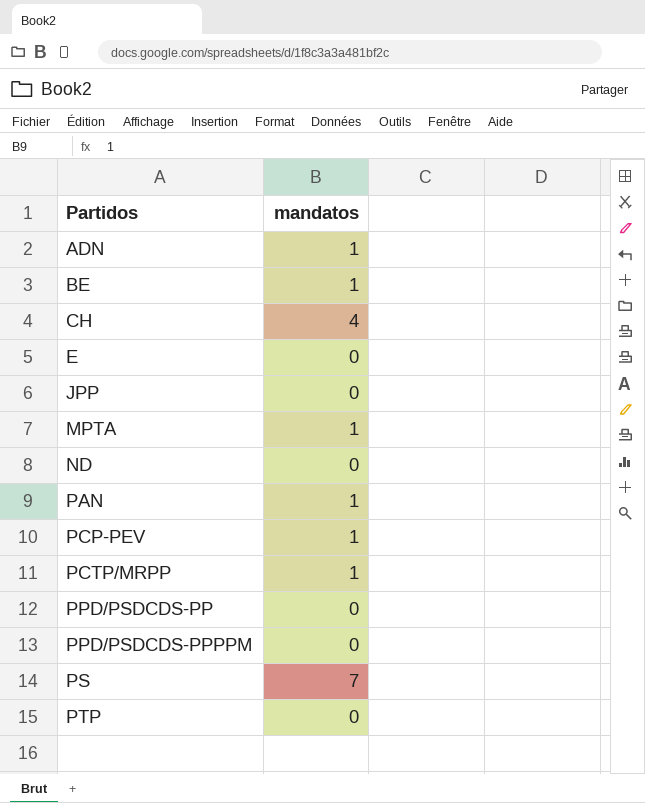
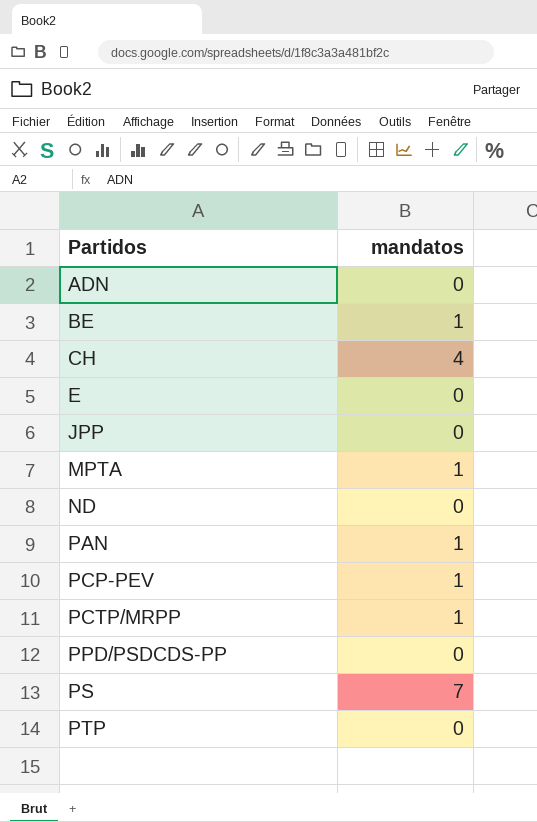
row PPD/PSDCDS-PPPPM: 0 -> none
ADN | mandatos: 1 -> 0

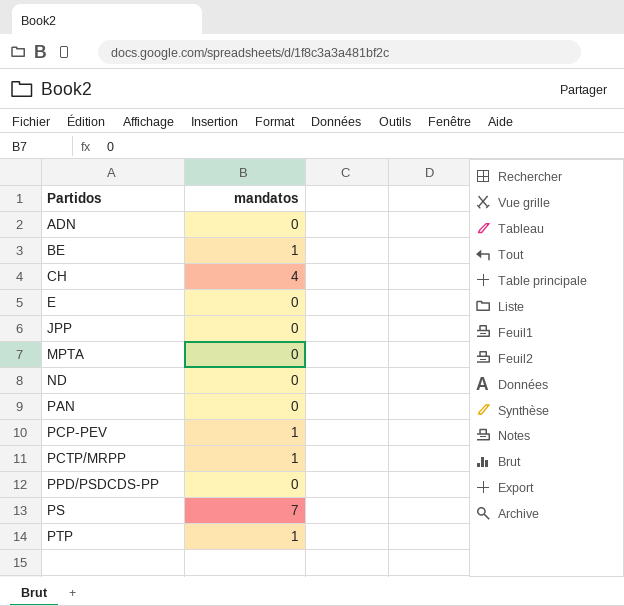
MPTA | mandatos: 1 -> 0
PAN | mandatos: 1 -> 0
PTP | mandatos: 0 -> 1

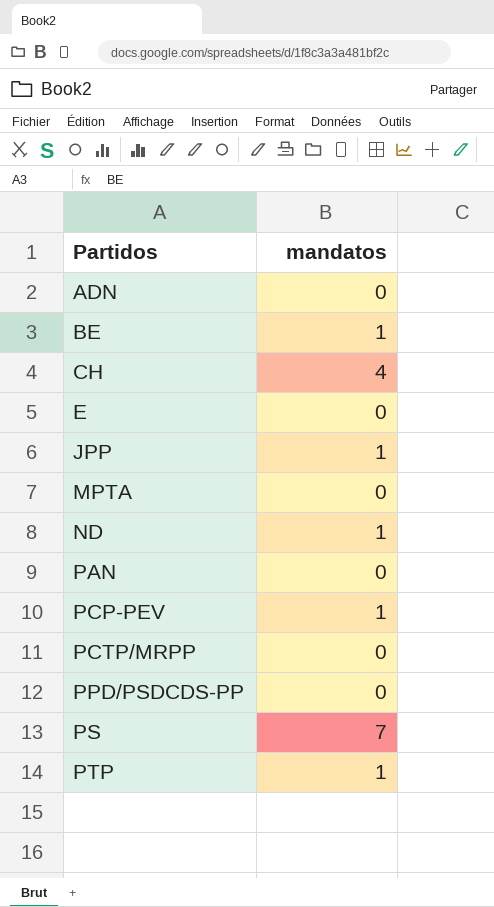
JPP | mandatos: 0 -> 1
ND | mandatos: 0 -> 1
PCTP/MRPP | mandatos: 1 -> 0

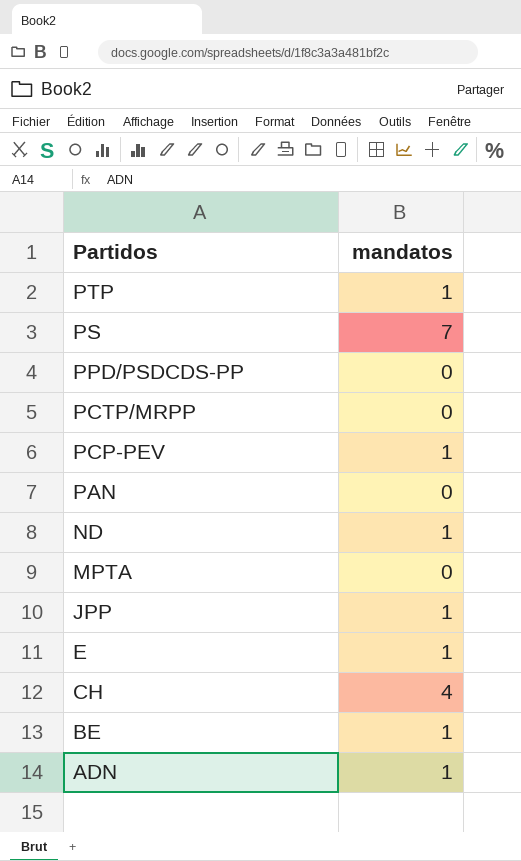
row order: Partidos ascending -> Partidos descending
E | mandatos: 0 -> 1
ADN | mandatos: 0 -> 1

